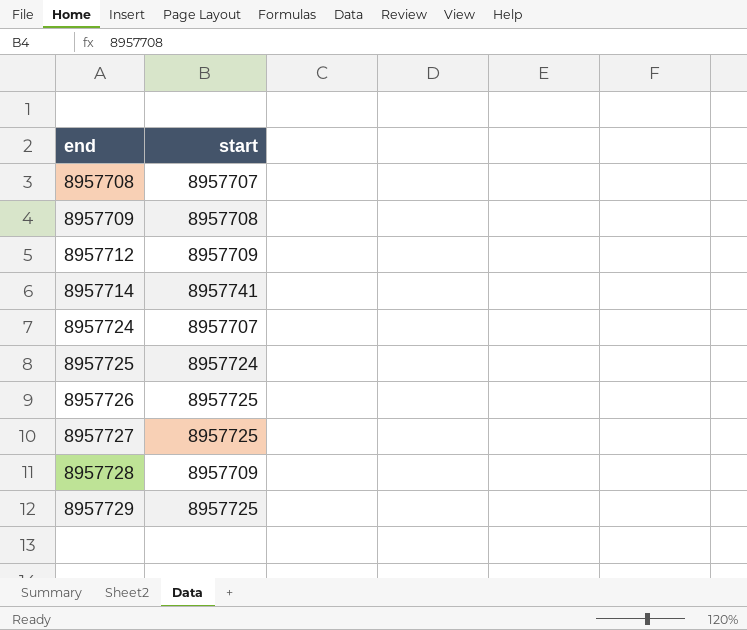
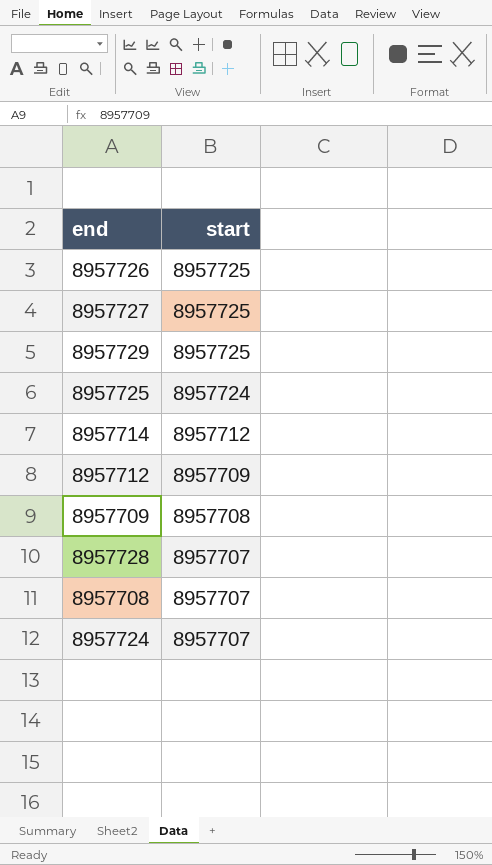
row order: end ascending -> start descending
8957714 | start: 8957741 -> 8957712
8957728 | start: 8957709 -> 8957707

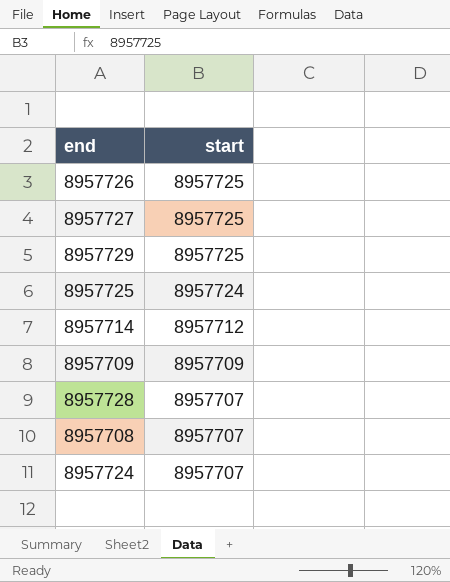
row 8957712: 8957709 -> none
8957709 | start: 8957708 -> 8957709

